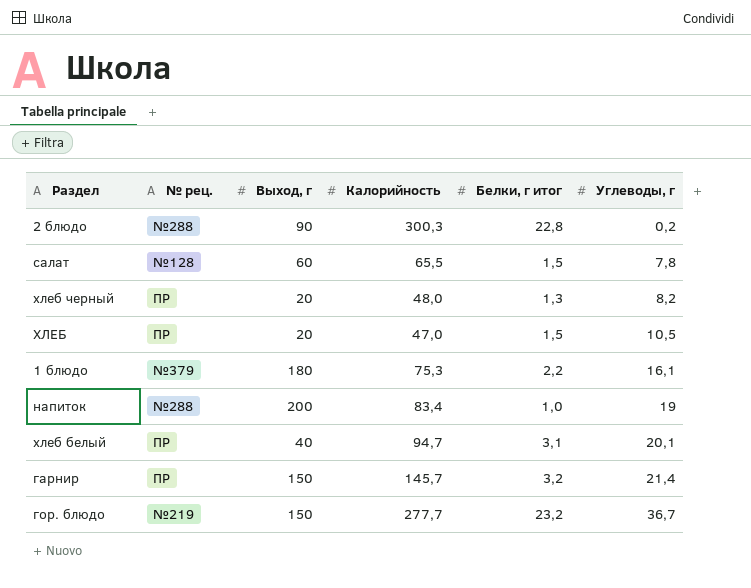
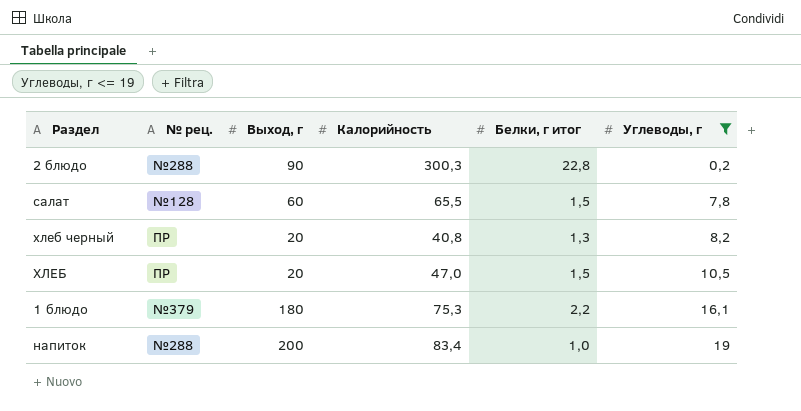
filter: none -> Углеводы, г <= 19
хлеб черный | Калорийность: 48,0 -> 40,8

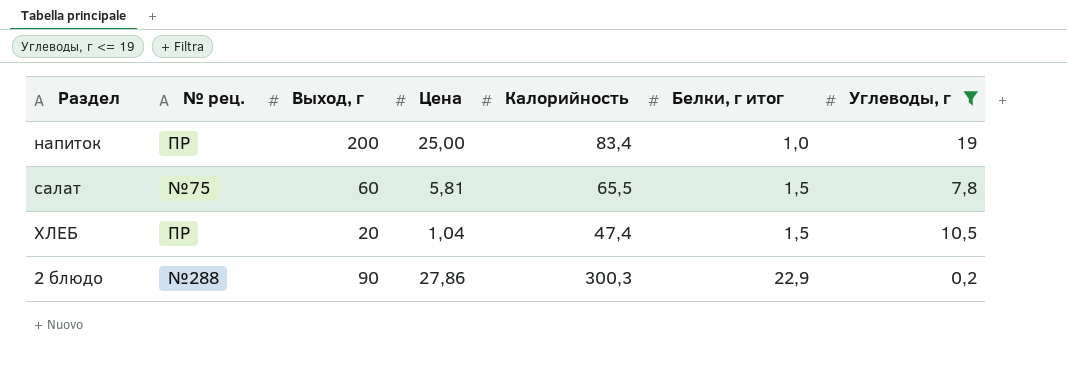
row order: Углеводы, г ascending -> Белки, г итог ascending
column Цена | position: none -> 4
row хлеб черный: ПР | 20 | 40,8 | 1,3 | 8,2 -> none
row 1 блюдо: №379 | 180 | 75,3 | 2,2 | 16,1 -> none
напиток | № рец.: №288 -> ПР
салат | № рец.: №128 -> №75
ХЛЕБ | Калорийность: 47,0 -> 47,4
2 блюдо | Белки, г итог: 22,8 -> 22,9

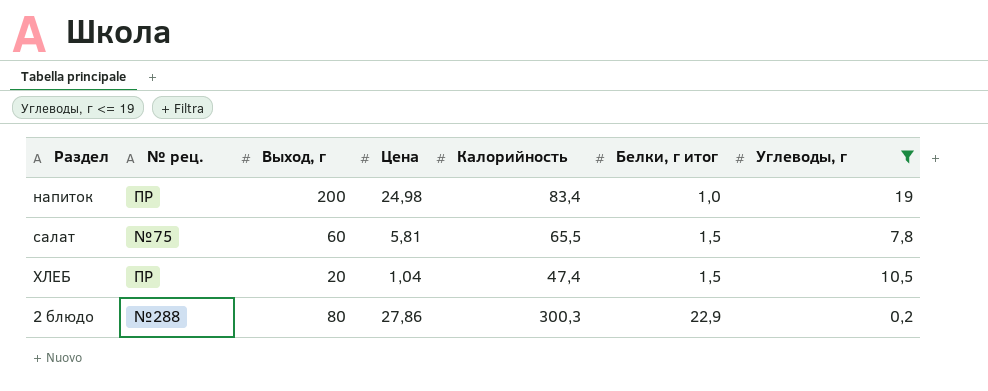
напиток | Цена: 25,00 -> 24,98
2 блюдо | Выход, г: 90 -> 80

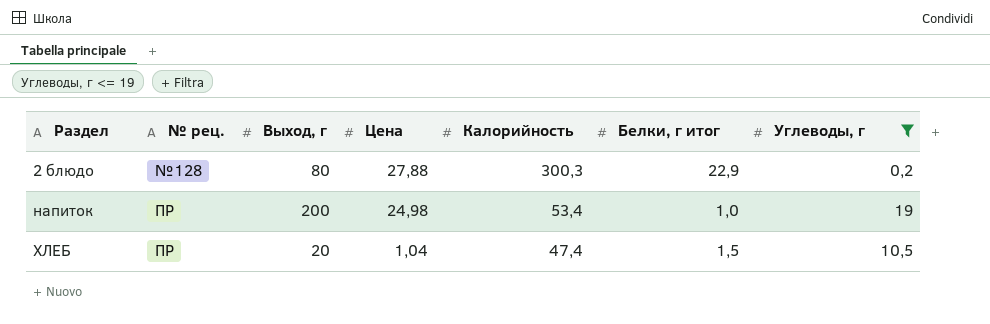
row order: Белки, г итог ascending -> Раздел ascending
row салат: №75 | 60 | 5,81 | 65,5 | 1,5 | 7,8 -> none
2 блюдо | № рец.: №288 -> №128
2 блюдо | Цена: 27,86 -> 27,88
напиток | Калорийность: 83,4 -> 53,4

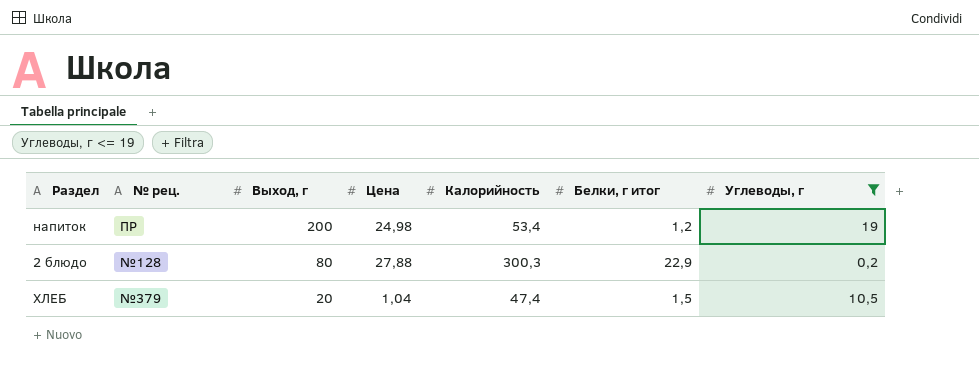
row order: Раздел ascending -> Выход, г descending
напиток | Белки, г итог: 1,0 -> 1,2
ХЛЕБ | № рец.: ПР -> №379

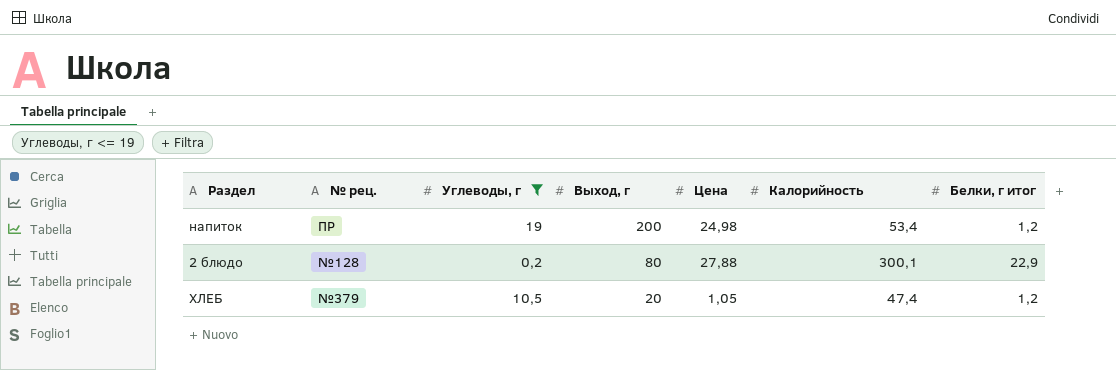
column Углеводы, г | position: 7 -> 3
2 блюдо | Калорийность: 300,3 -> 300,1
ХЛЕБ | Цена: 1,04 -> 1,05
ХЛЕБ | Белки, г итог: 1,5 -> 1,2

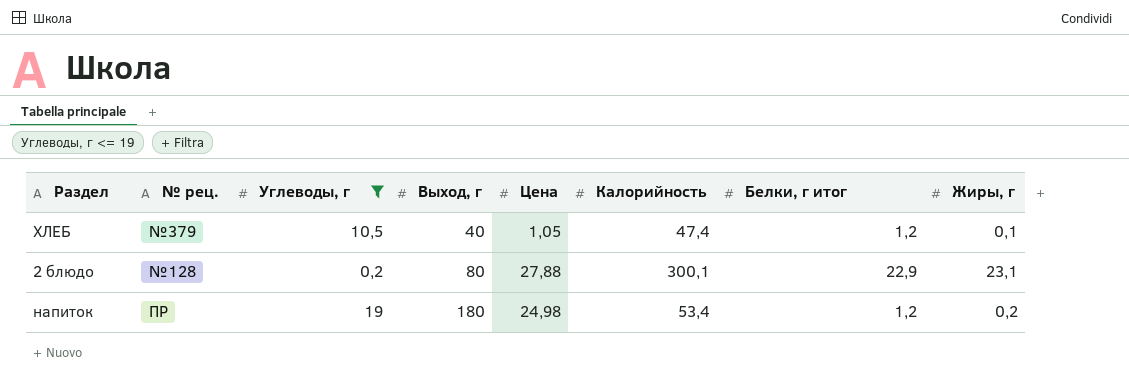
row order: Выход, г descending -> Выход, г ascending
column Жиры, г | position: none -> 8
ХЛЕБ | Выход, г: 20 -> 40
напиток | Выход, г: 200 -> 180

